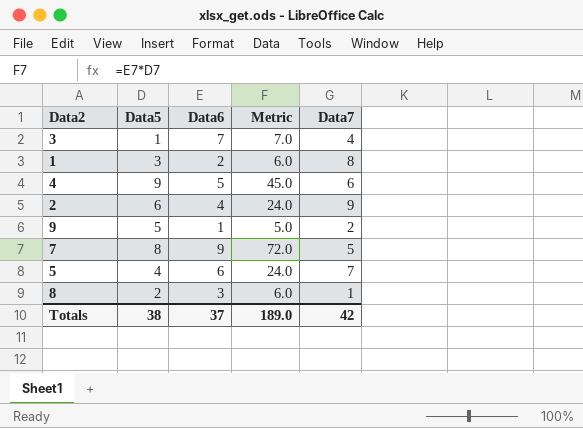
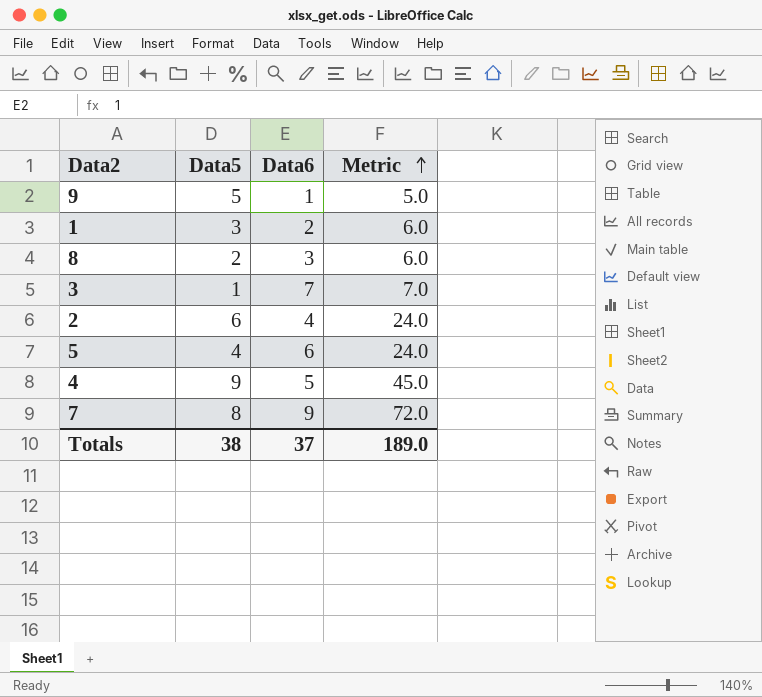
row order: none -> Metric ascending
column Data7 | position: 5 -> none

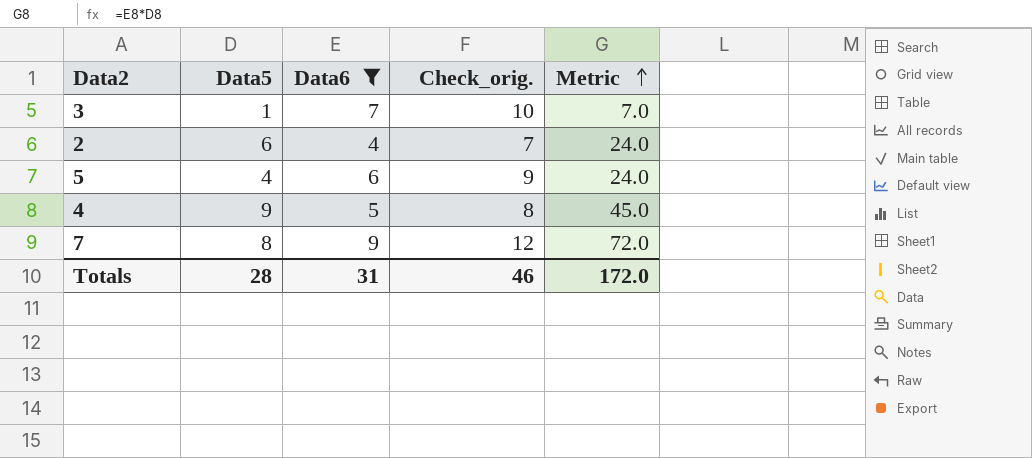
filter: none -> Data6 >= 4
column Check_orig. | formula: none -> [Data6] + 3
Totals | Data5: 38 -> 28
Totals | Data6: 37 -> 31
Totals | Metric: 189.0 -> 172.0

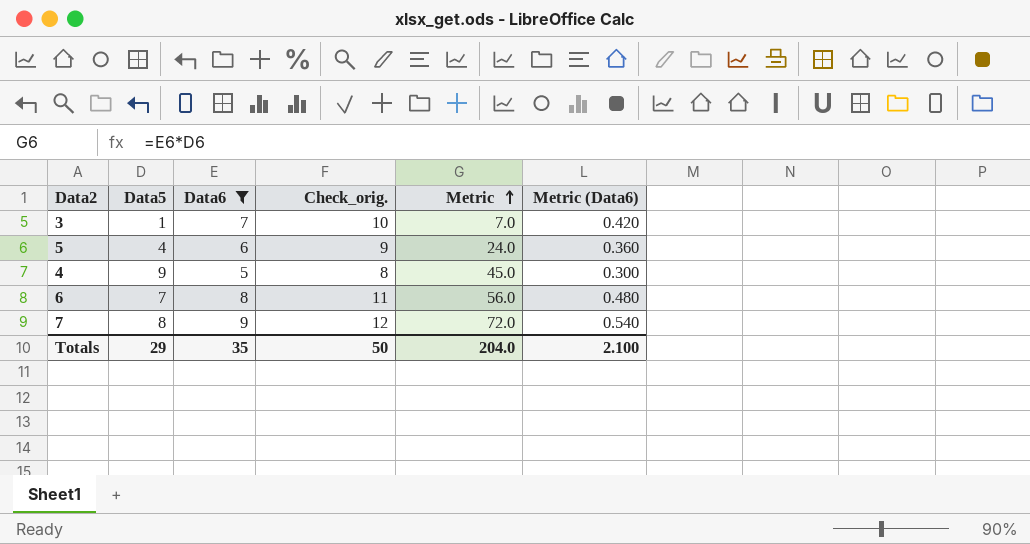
column Metric (Data6) | formula: none -> [Data6] * 0.06
row 2: 6 | 4 | 7 | 24.0 -> none
row 6: none -> 7 | 8 | 11 | 56.0 | 0.480
Totals | Data5: 28 -> 29
Totals | Data6: 31 -> 35
Totals | Check_orig.: 46 -> 50
Totals | Metric: 172.0 -> 204.0

